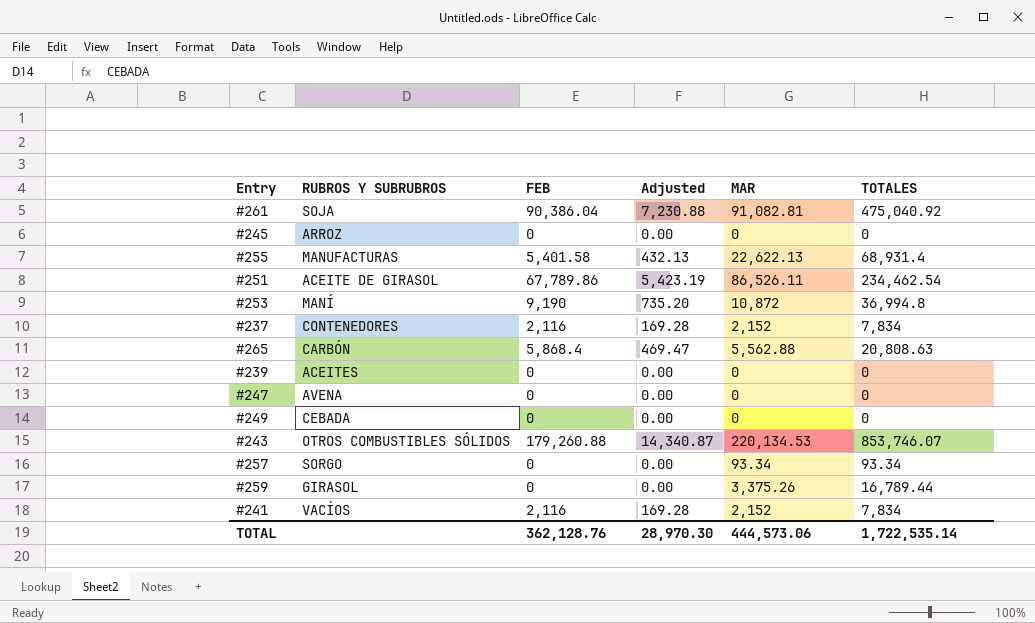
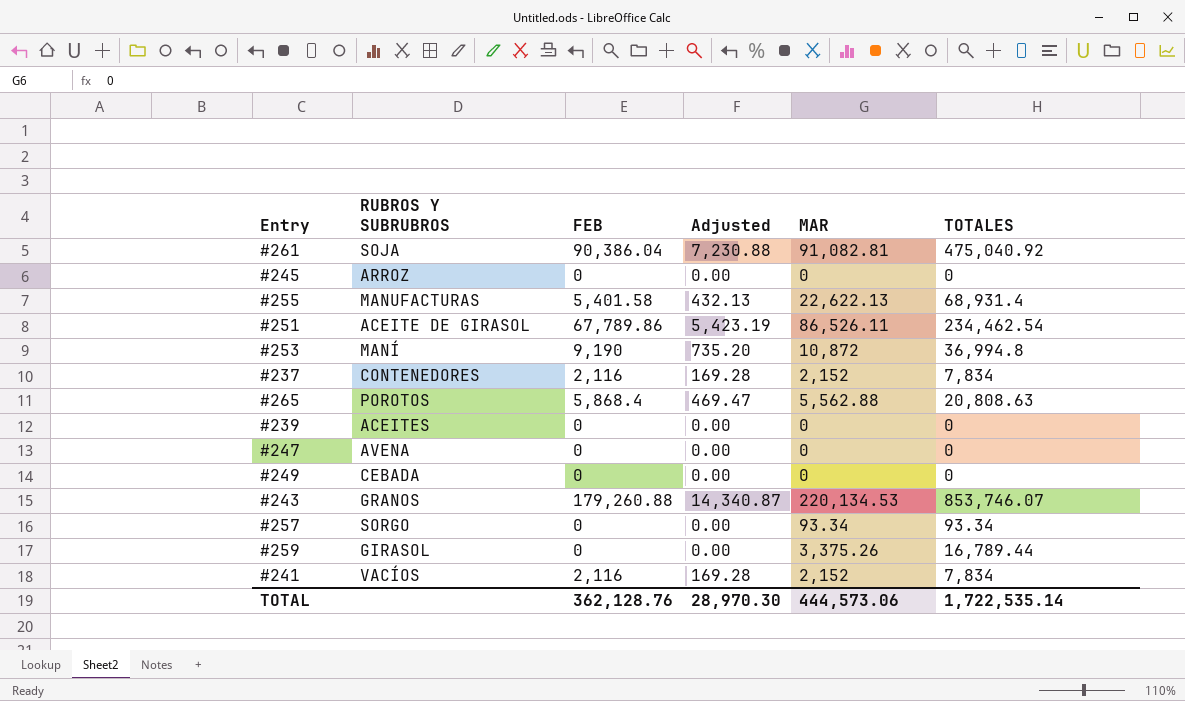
#265 | RUBROS Y SUBRUBROS: CARBÓN -> POROTOS
#243 | RUBROS Y SUBRUBROS: OTROS COMBUSTIBLES SÓLIDOS -> GRANOS

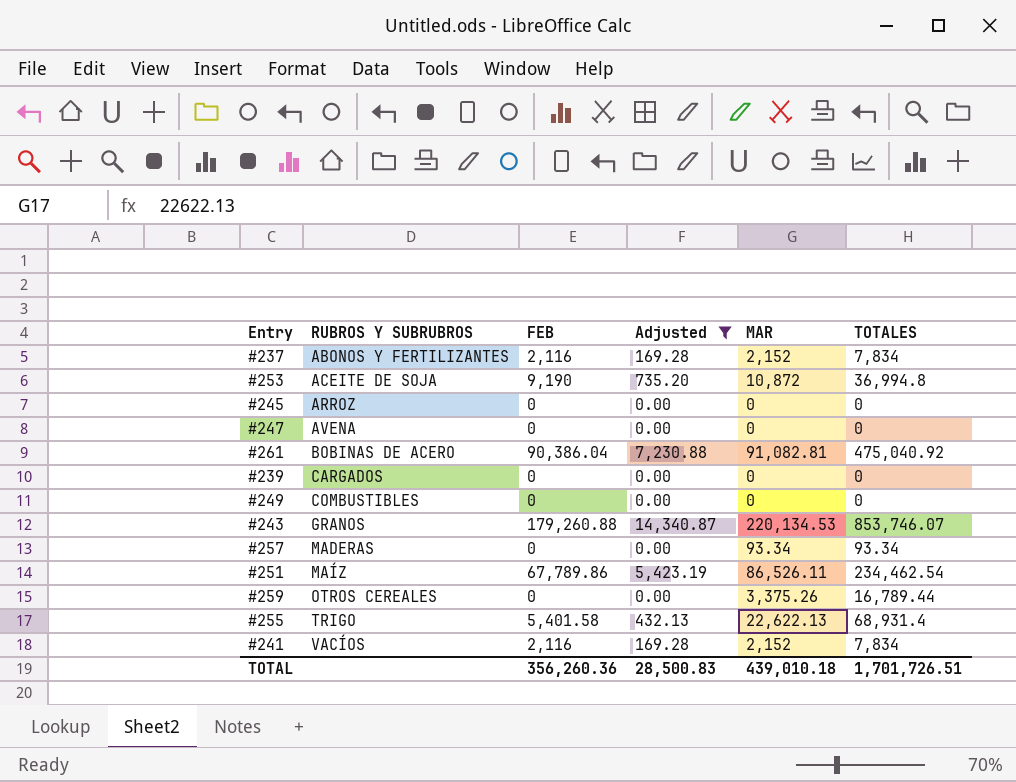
filter: none -> Adjusted != 469.47
row order: none -> RUBROS Y SUBRUBROS ascending
#237 | RUBROS Y SUBRUBROS: CONTENEDORES -> ABONOS Y FERTILIZANTES
#253 | RUBROS Y SUBRUBROS: MANÍ -> ACEITE DE SOJA
#261 | RUBROS Y SUBRUBROS: SOJA -> BOBINAS DE ACERO
#239 | RUBROS Y SUBRUBROS: ACEITES -> CARGADOS
#249 | RUBROS Y SUBRUBROS: CEBADA -> COMBUSTIBLES
#257 | RUBROS Y SUBRUBROS: SORGO -> MADERAS
#251 | RUBROS Y SUBRUBROS: ACEITE DE GIRASOL -> MAÍZ
#259 | RUBROS Y SUBRUBROS: GIRASOL -> OTROS CEREALES
#255 | RUBROS Y SUBRUBROS: MANUFACTURAS -> TRIGO
TOTAL | FEB: 362,128.76 -> 356,260.36
TOTAL | Adjusted: 28,970.30 -> 28,500.83
TOTAL | MAR: 444,573.06 -> 439,010.18
TOTAL | TOTALES: 1,722,535.14 -> 1,701,726.51

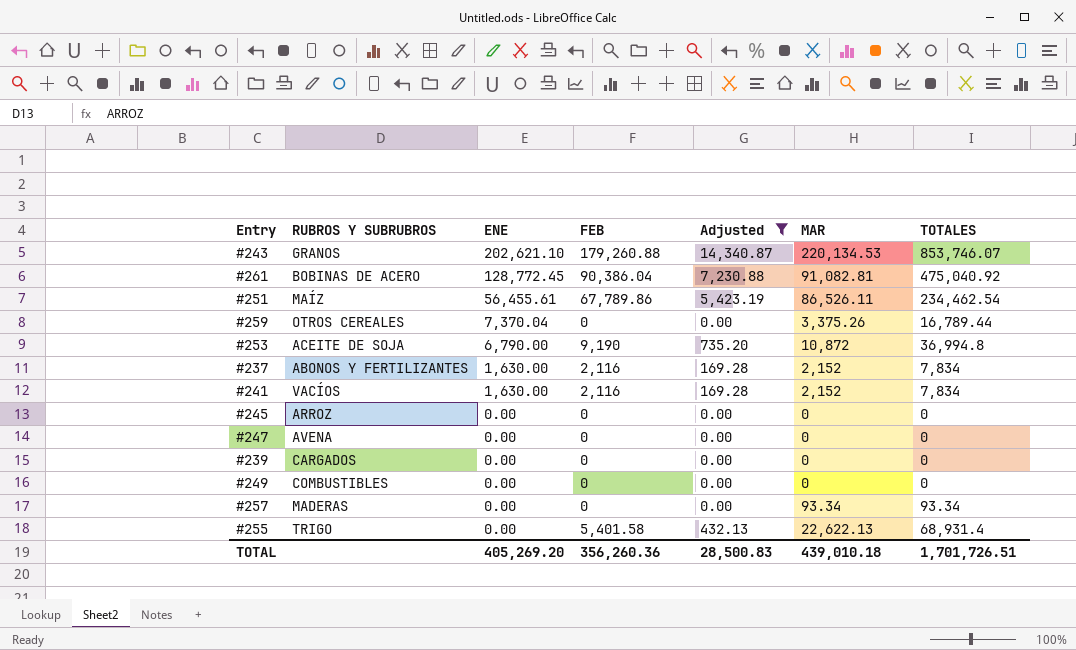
row order: RUBROS Y SUBRUBROS ascending -> ENE descending
column ENE | position: none -> 3

